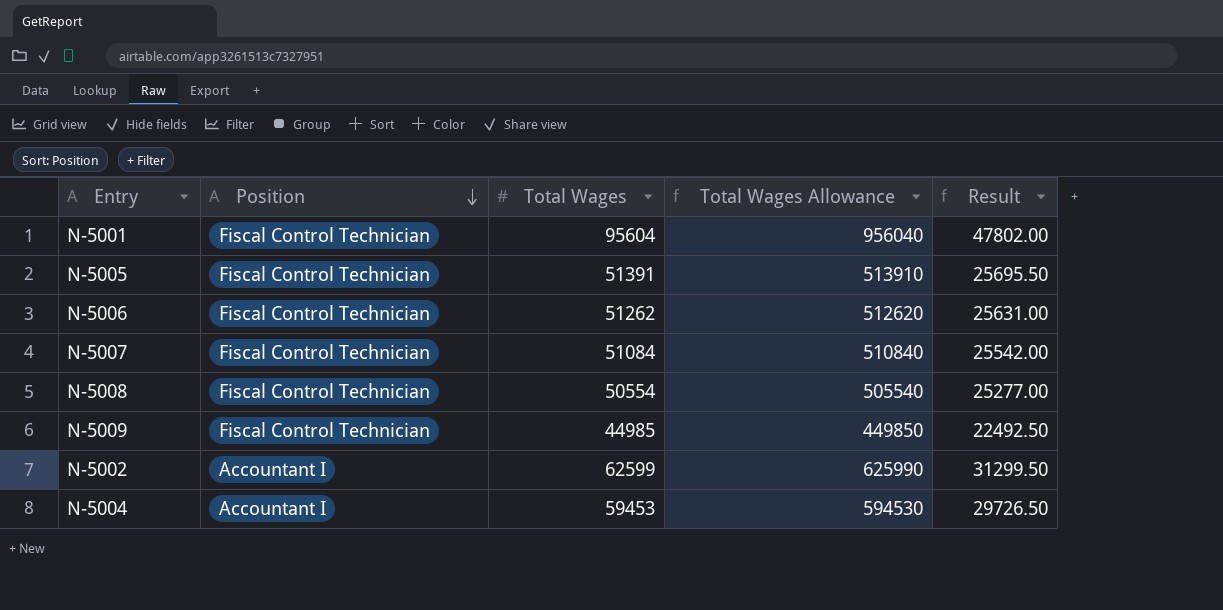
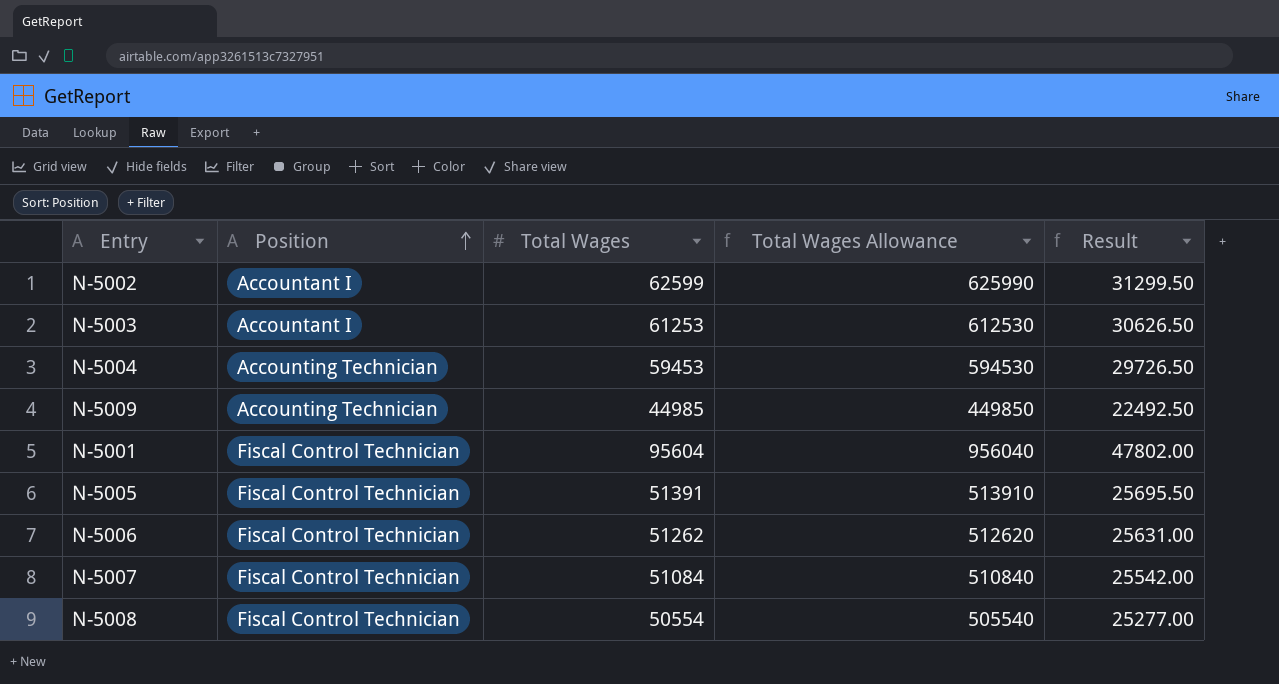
row order: Position descending -> Position ascending
row N-5003: none -> Accountant I | 61253 | 612530 | 30626.50
N-5004 | Position: Accountant I -> Accounting Technician
N-5009 | Position: Fiscal Control Technician -> Accounting Technician

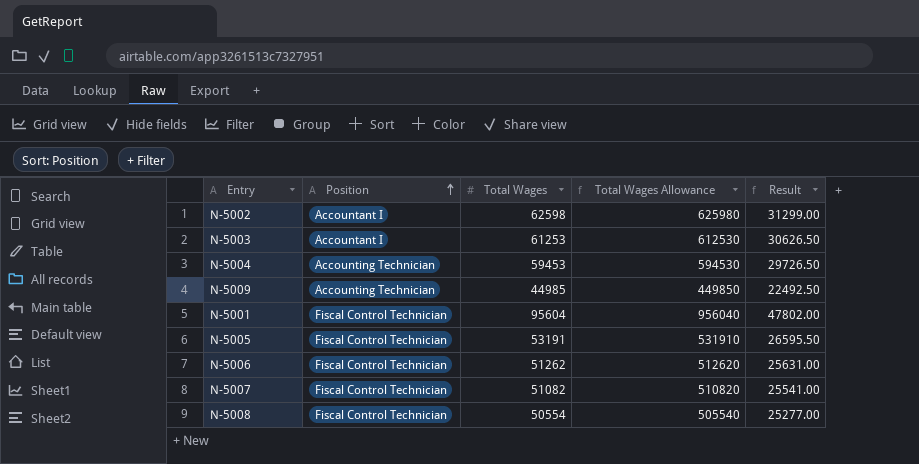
N-5002 | Total Wages: 62599 -> 62598
N-5002 | Total Wages Allowance: 625990 -> 625980
N-5002 | Result: 31299.50 -> 31299.00
N-5005 | Total Wages: 51391 -> 53191
N-5005 | Total Wages Allowance: 513910 -> 531910
N-5005 | Result: 25695.50 -> 26595.50
N-5007 | Total Wages: 51084 -> 51082
N-5007 | Total Wages Allowance: 510840 -> 510820
N-5007 | Result: 25542.00 -> 25541.00

